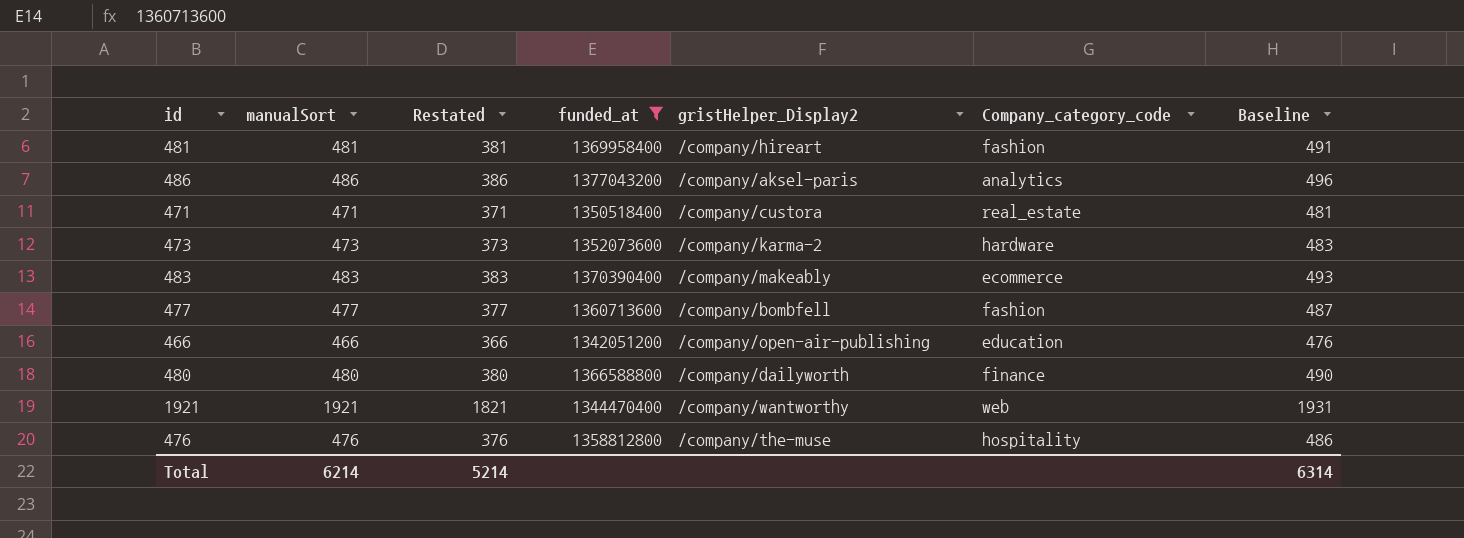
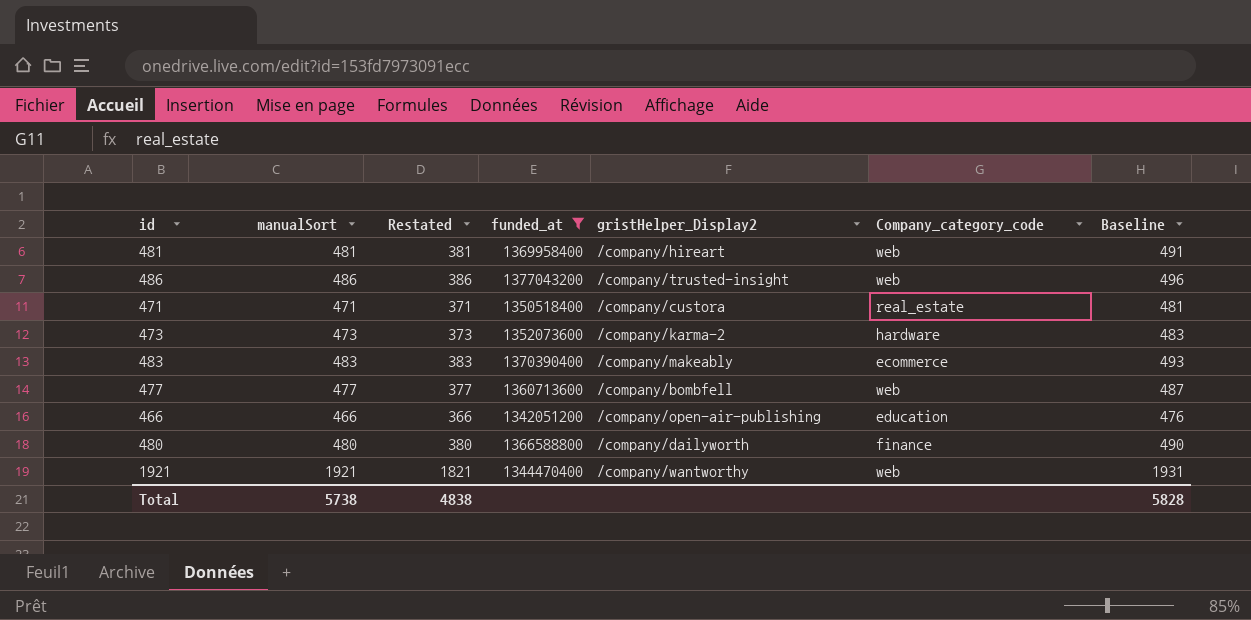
row 476: 476 | 376 | 1358812800 | /company/the-muse | hospitality | 486 -> none
481 | Company_category_code: fashion -> web
486 | gristHelper_Display2: /company/aksel-paris -> /company/trusted-insight
486 | Company_category_code: analytics -> web
477 | Company_category_code: fashion -> web
Total | manualSort: 6214 -> 5738
Total | Restated: 5214 -> 4838
Total | Baseline: 6314 -> 5828

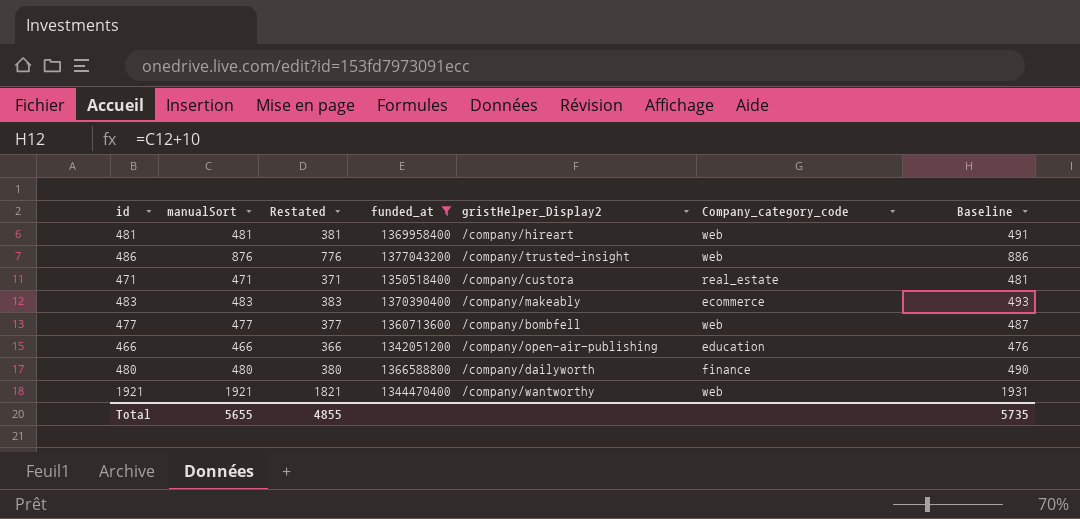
row 473: 473 | 373 | 1352073600 | /company/karma-2 | hardware | 483 -> none
486 | manualSort: 486 -> 876
486 | Restated: 386 -> 776
486 | Baseline: 496 -> 886
Total | manualSort: 5738 -> 5655
Total | Restated: 4838 -> 4855
Total | Baseline: 5828 -> 5735

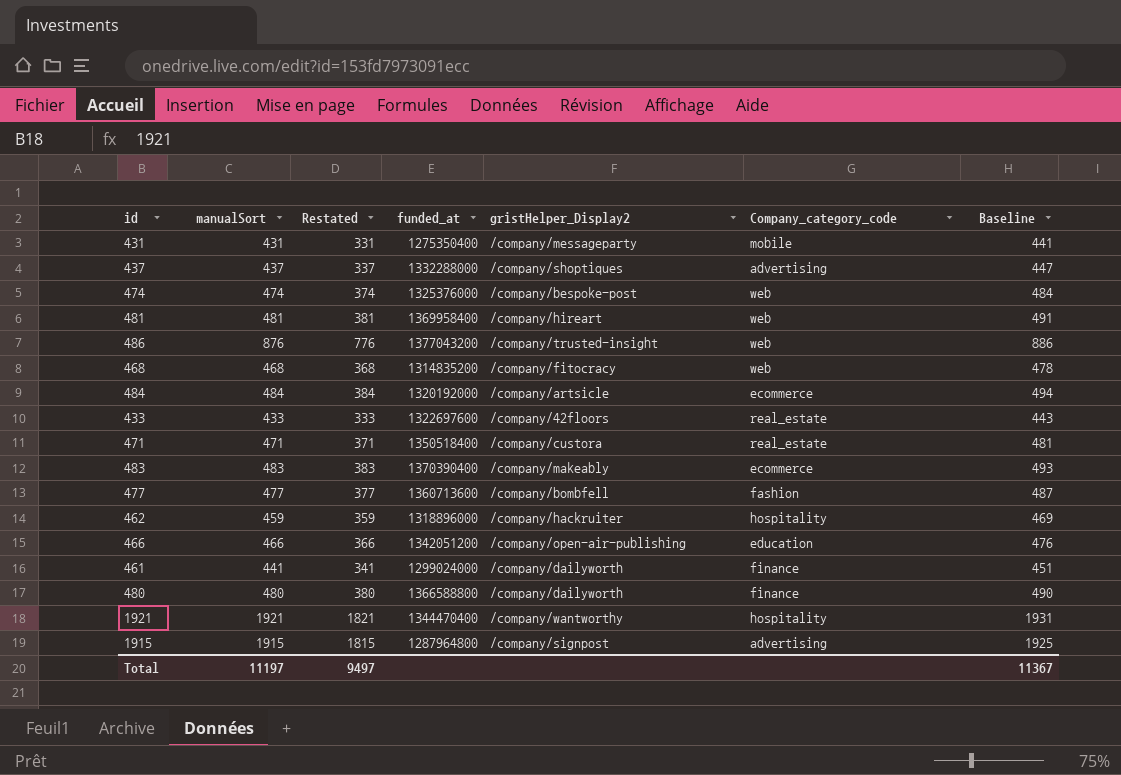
filter: funded_at >= 1342051200 -> none
477 | Company_category_code: web -> fashion
1921 | Company_category_code: web -> hospitality
Total | manualSort: 5655 -> 11197
Total | Restated: 4855 -> 9497
Total | Baseline: 5735 -> 11367

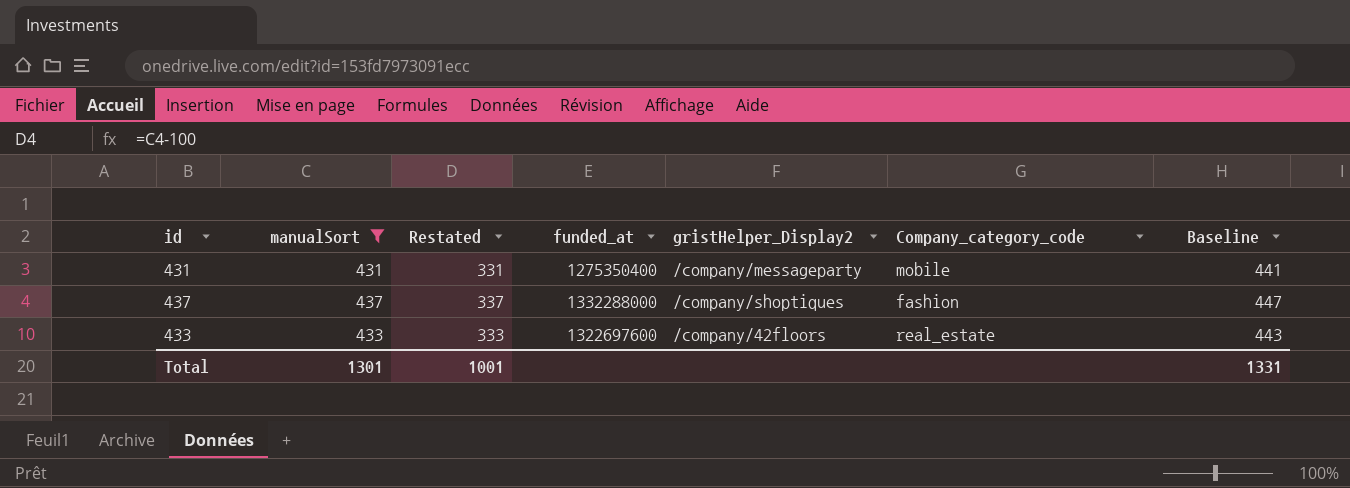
filter: none -> manualSort <= 437
437 | Company_category_code: advertising -> fashion
Total | manualSort: 11197 -> 1301
Total | Restated: 9497 -> 1001
Total | Baseline: 11367 -> 1331

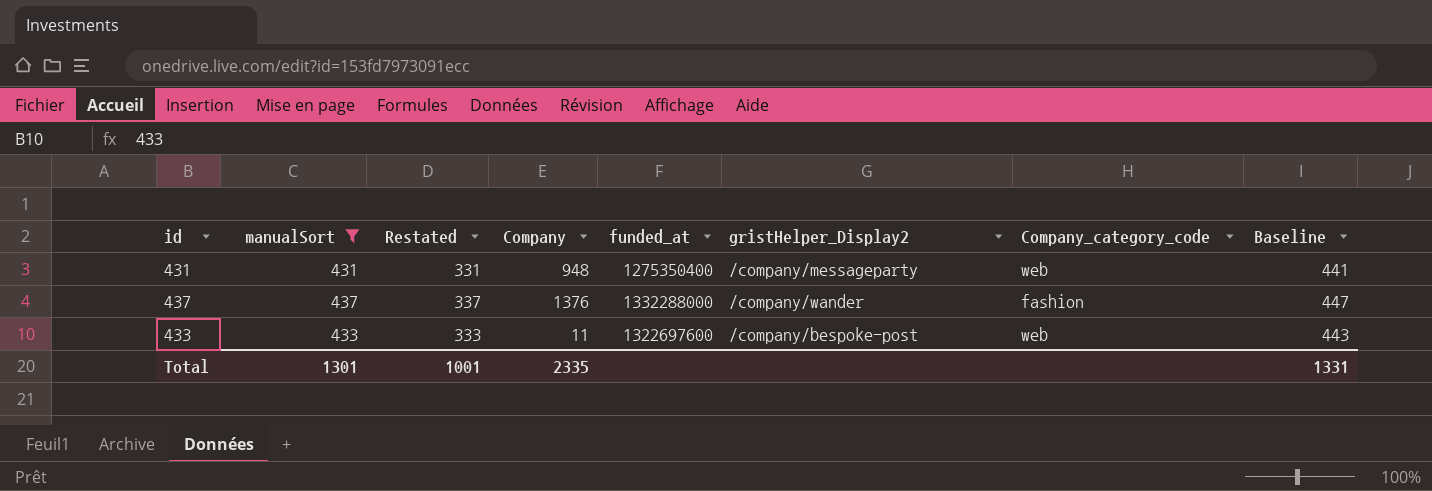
column Company | position: none -> 4
431 | Company_category_code: mobile -> web
437 | gristHelper_Display2: /company/shoptiques -> /company/wander
433 | gristHelper_Display2: /company/42floors -> /company/bespoke-post
433 | Company_category_code: real_estate -> web

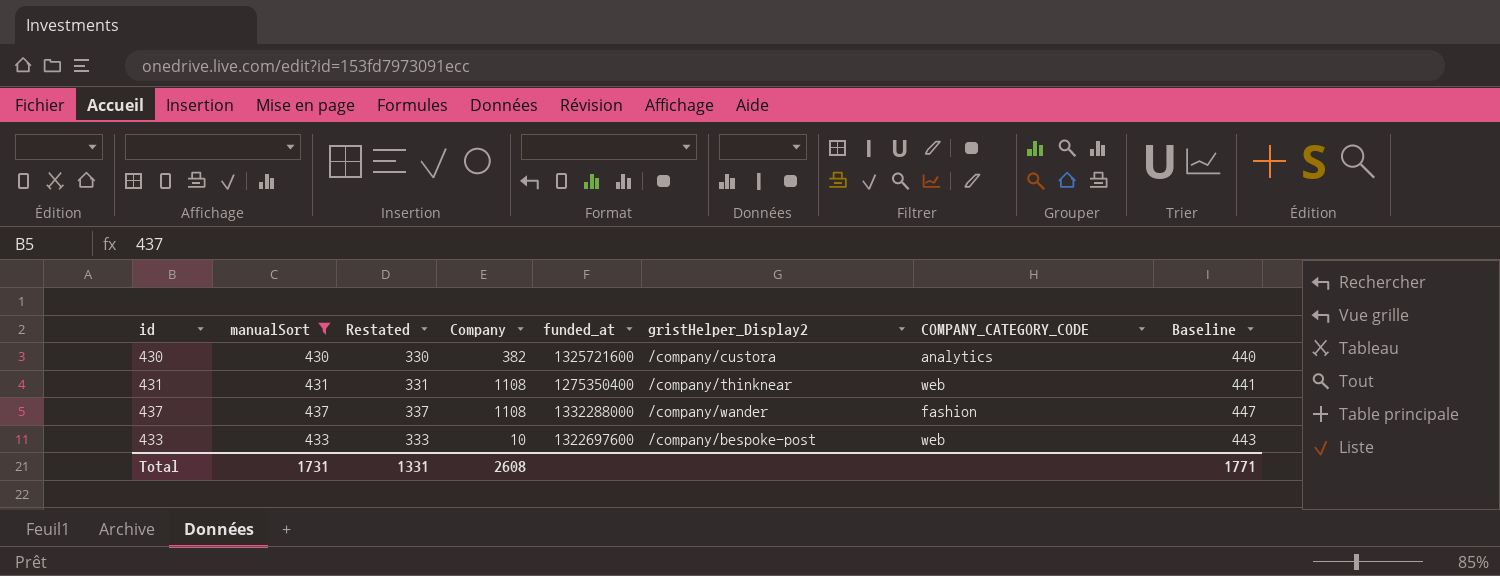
column name: Company_category_code -> COMPANY_CATEGORY_CODE
row 430: none -> 430 | 330 | 382 | 1325721600 | /company/custora | analytics | 440
431 | Company: 948 -> 1108
431 | gristHelper_Display2: /company/messageparty -> /company/thinknear
437 | Company: 1376 -> 1108
433 | Company: 11 -> 10
Total | manualSort: 1301 -> 1731
Total | Restated: 1001 -> 1331
Total | Company: 2335 -> 2608
Total | Baseline: 1331 -> 1771

